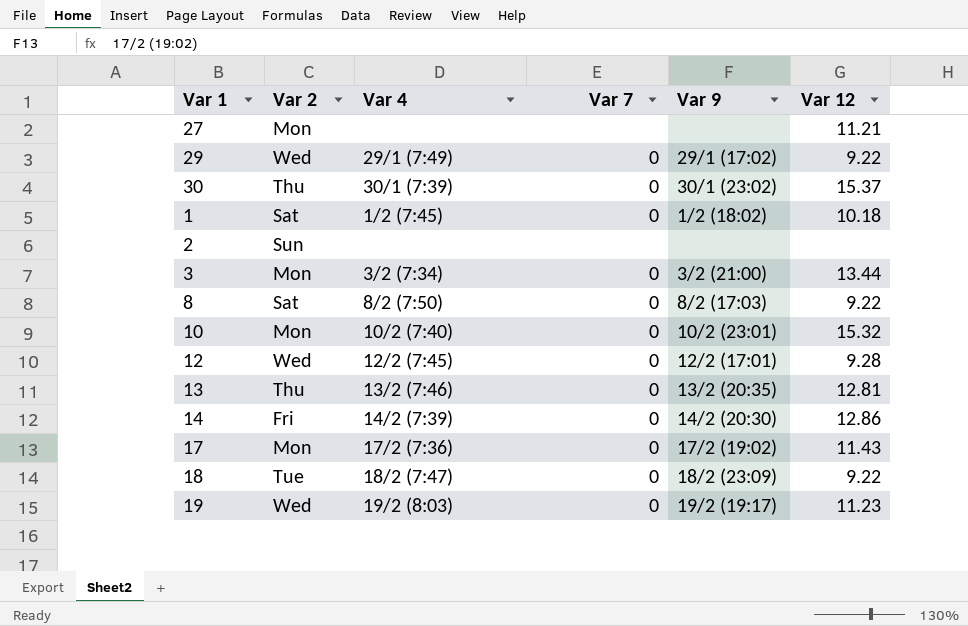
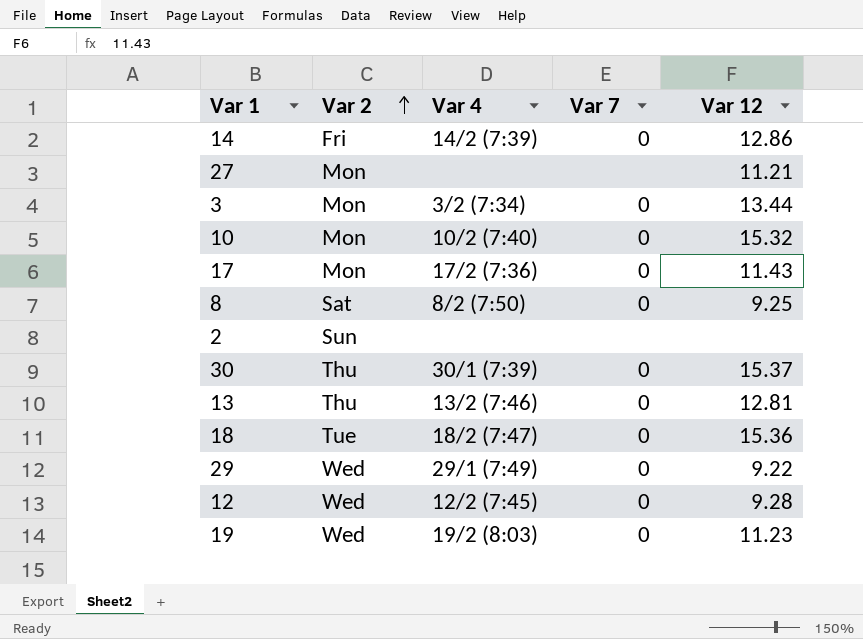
row order: none -> Var 2 ascending
column Var 9 | position: 5 -> none
row 1: Sat | 1/2 (7:45) | 0 | 1/2 (18:02) | 10.18 -> none
8 | Var 12: 9.22 -> 9.25
18 | Var 12: 9.22 -> 15.36

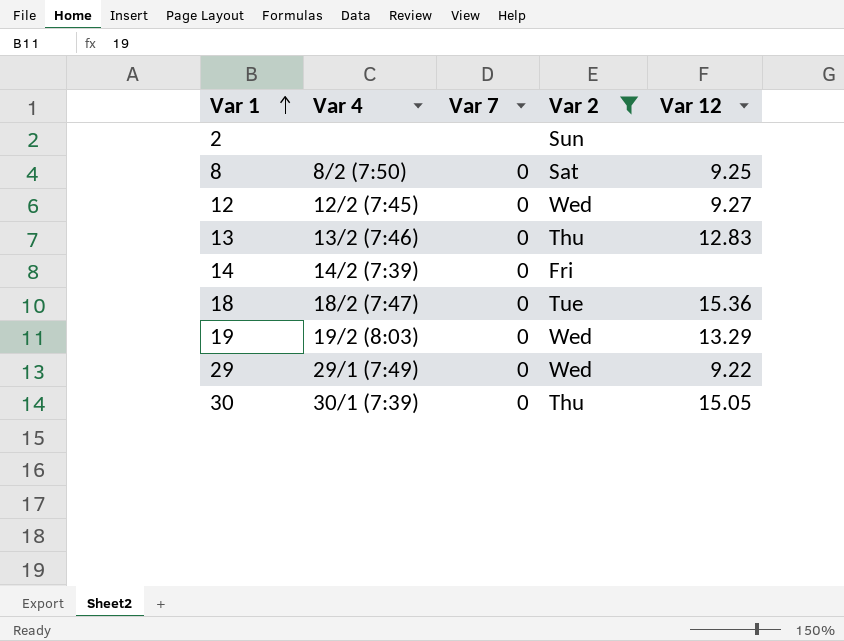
filter: none -> Var 2 != Mon
row order: Var 2 ascending -> Var 1 ascending
column Var 2 | position: 2 -> 4
12 | Var 12: 9.28 -> 9.27
13 | Var 12: 12.81 -> 12.83
14 | Var 12: 12.86 -> none
19 | Var 12: 11.23 -> 13.29
30 | Var 12: 15.37 -> 15.05

